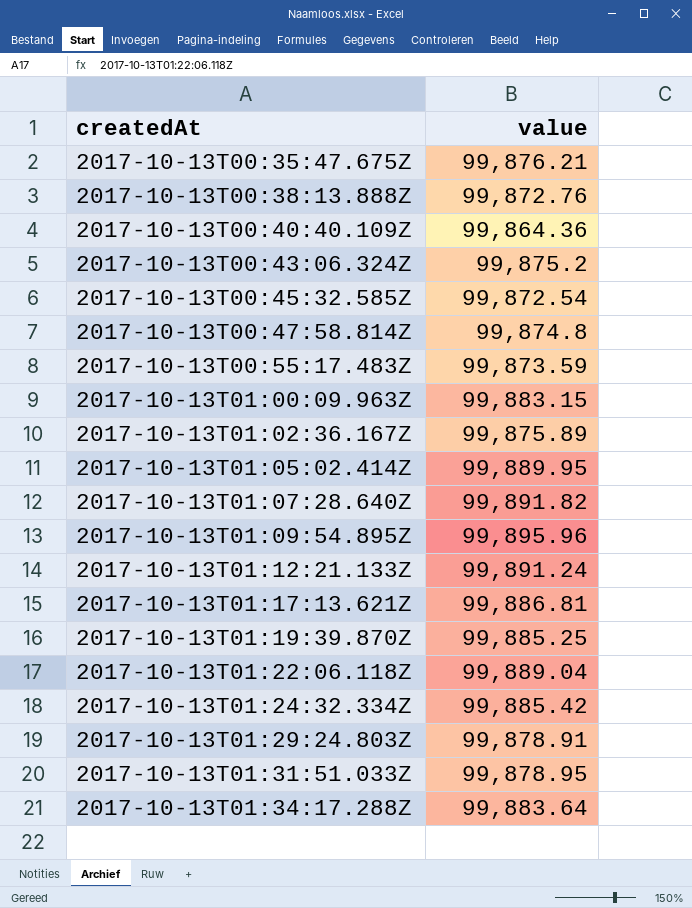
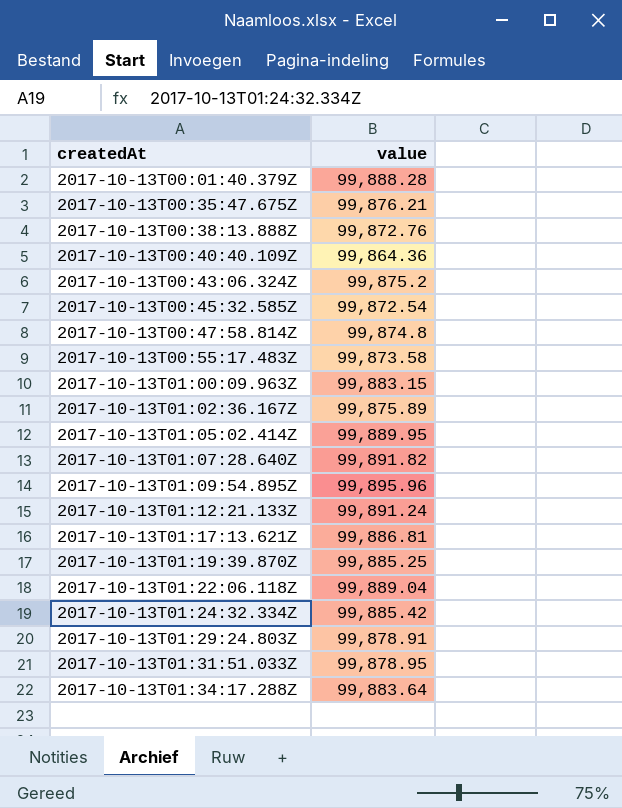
row 2017-10-13T00:01:40.379Z: none -> 99,888.28
2017-10-13T00:55:17.483Z | value: 99,873.59 -> 99,873.58

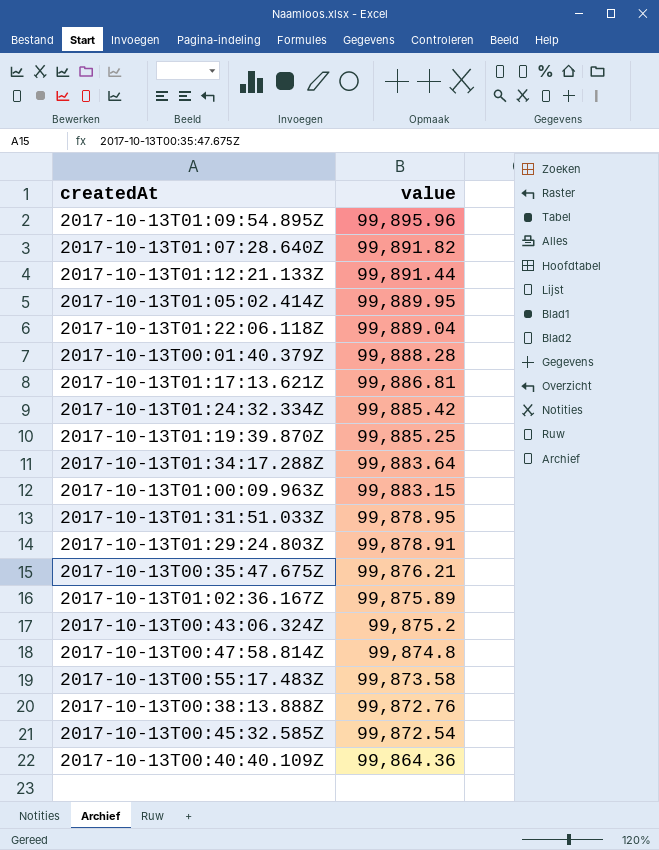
row order: createdAt ascending -> value descending
2017-10-13T01:12:21.133Z | value: 99,891.24 -> 99,891.44

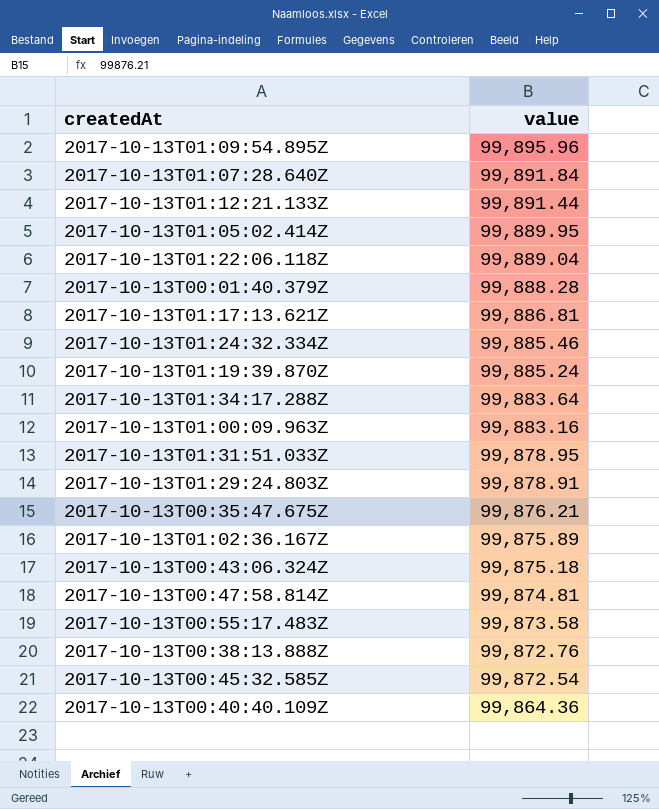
2017-10-13T01:07:28.640Z | value: 99,891.82 -> 99,891.84
2017-10-13T01:24:32.334Z | value: 99,885.42 -> 99,885.46
2017-10-13T01:19:39.870Z | value: 99,885.25 -> 99,885.24
2017-10-13T01:00:09.963Z | value: 99,883.15 -> 99,883.16
2017-10-13T00:43:06.324Z | value: 99,875.2 -> 99,875.18
2017-10-13T00:47:58.814Z | value: 99,874.8 -> 99,874.81

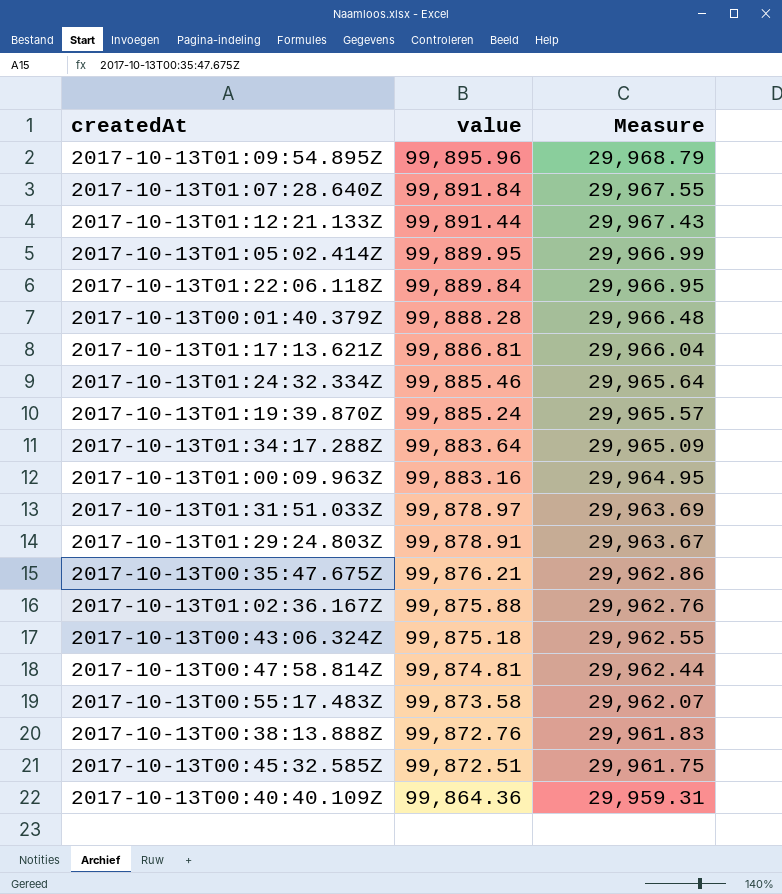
column Measure | formula: none -> [value] * 0.3
2017-10-13T01:22:06.118Z | value: 99,889.04 -> 99,889.84
2017-10-13T01:31:51.033Z | value: 99,878.95 -> 99,878.97
2017-10-13T01:02:36.167Z | value: 99,875.89 -> 99,875.88
2017-10-13T00:45:32.585Z | value: 99,872.54 -> 99,872.51

